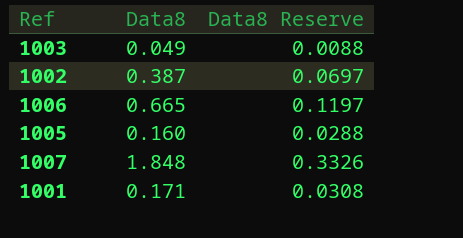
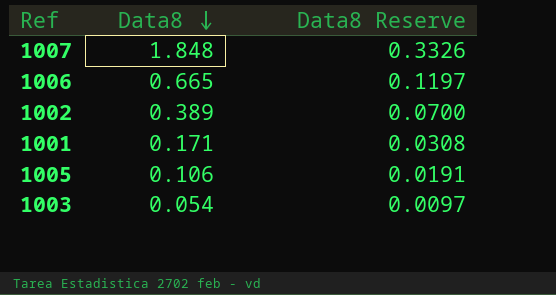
row order: none -> Data8 descending
1002 | Data8: 0.387 -> 0.389
1002 | Data8 Reserve: 0.0697 -> 0.0700
1005 | Data8: 0.160 -> 0.106
1005 | Data8 Reserve: 0.0288 -> 0.0191
1003 | Data8: 0.049 -> 0.054
1003 | Data8 Reserve: 0.0088 -> 0.0097

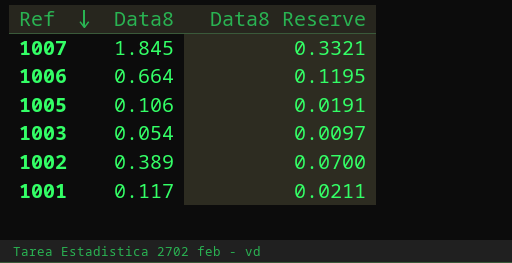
row order: Data8 descending -> Ref descending
1007 | Data8: 1.848 -> 1.845
1007 | Data8 Reserve: 0.3326 -> 0.3321
1006 | Data8: 0.665 -> 0.664
1006 | Data8 Reserve: 0.1197 -> 0.1195
1001 | Data8: 0.171 -> 0.117
1001 | Data8 Reserve: 0.0308 -> 0.0211

